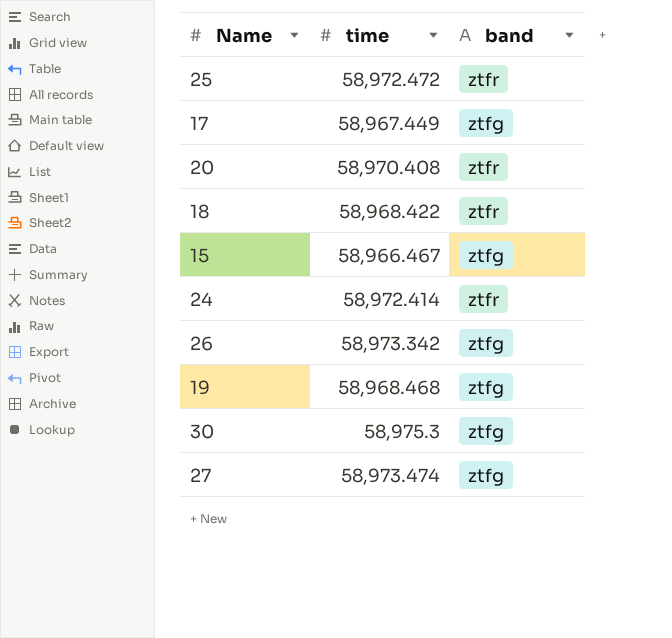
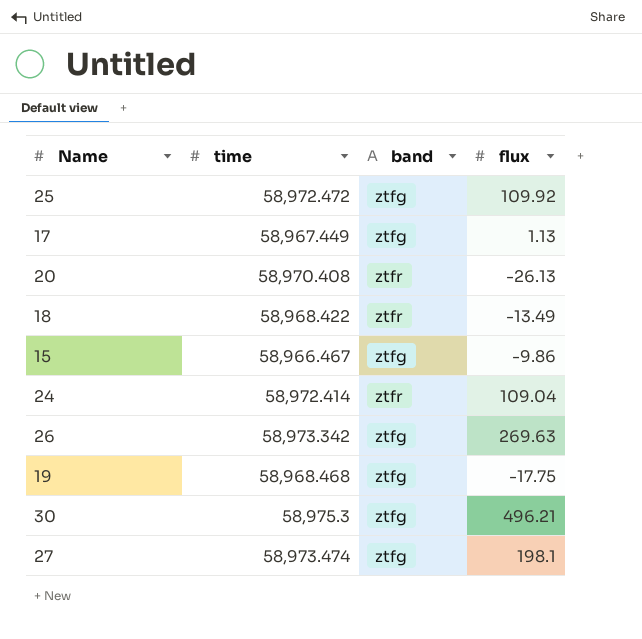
column flux | position: none -> 4
25 | band: ztfr -> ztfg

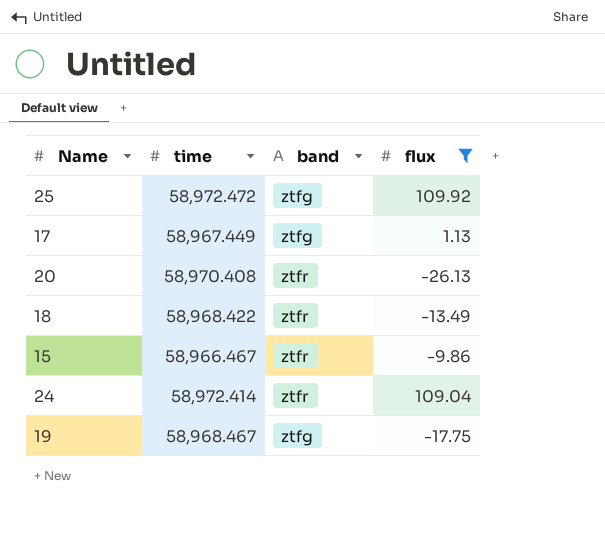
filter: none -> flux <= 109.92
15 | band: ztfg -> ztfr
19 | time: 58,968.468 -> 58,968.467

